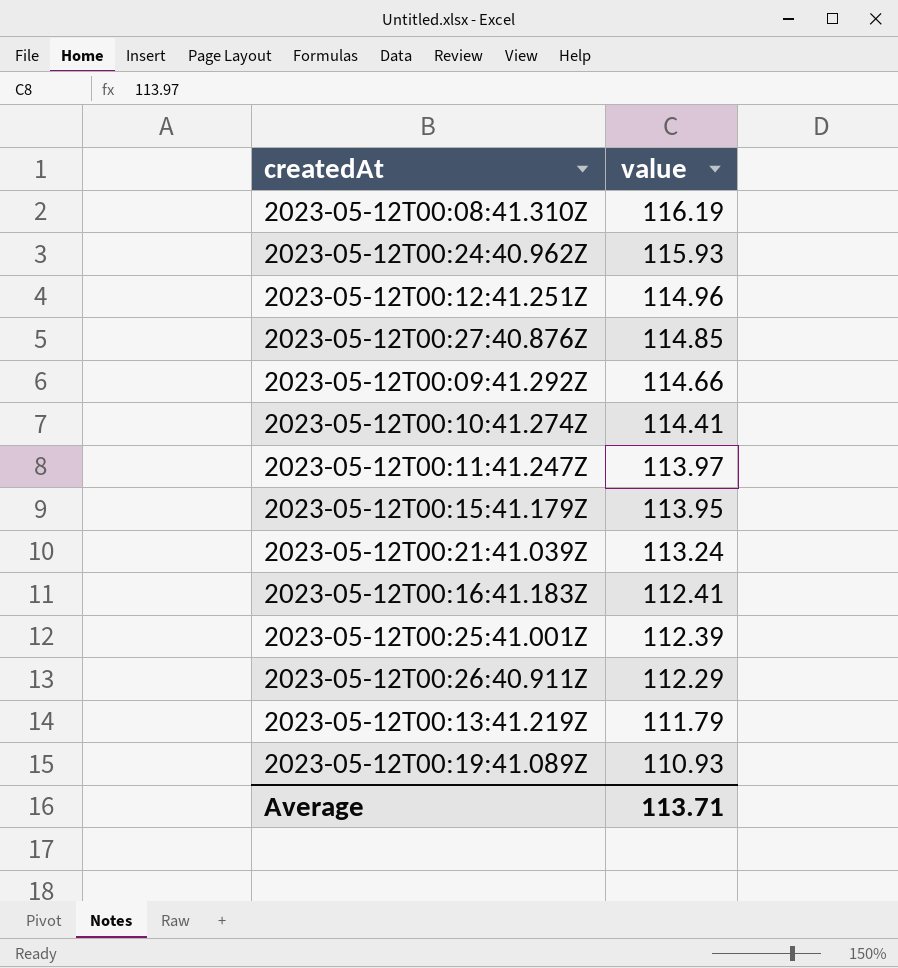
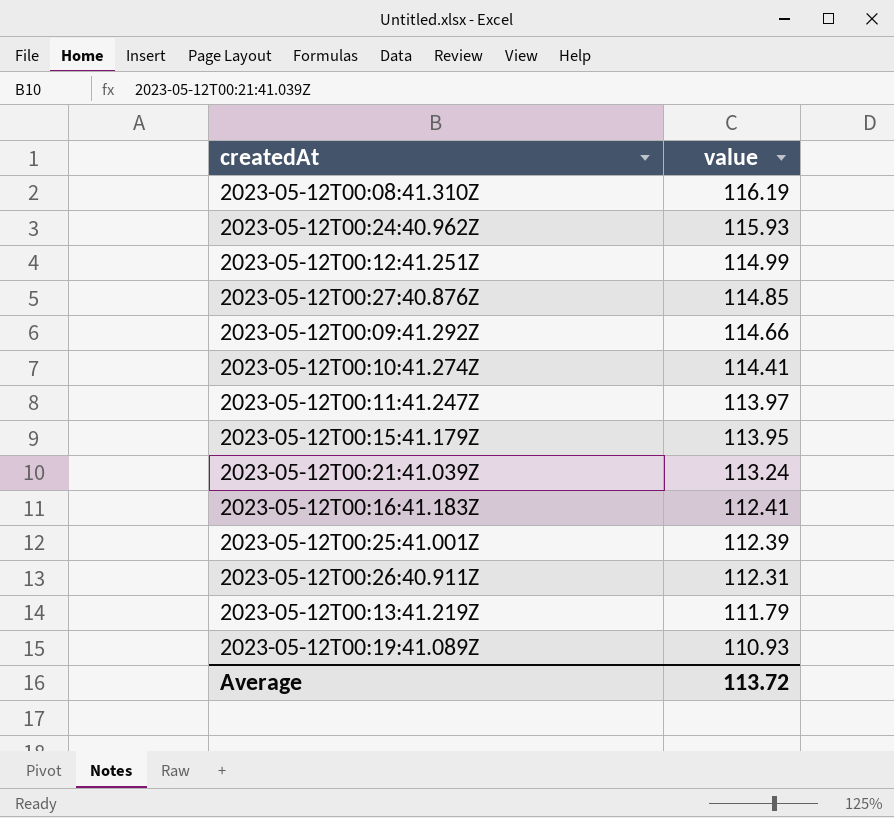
2023-05-12T00:12:41.251Z | value: 114.96 -> 114.99
2023-05-12T00:26:40.911Z | value: 112.29 -> 112.31
Average | value: 113.71 -> 113.72

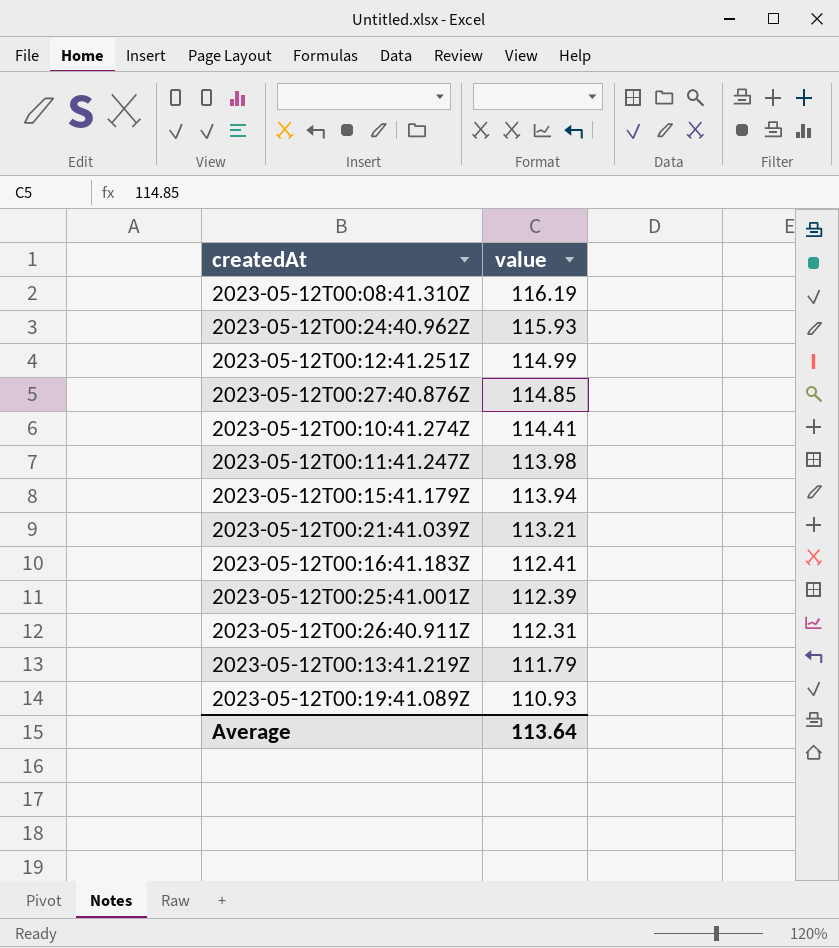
row 2023-05-12T00:09:41.292Z: 114.66 -> none
2023-05-12T00:11:41.247Z | value: 113.97 -> 113.98
2023-05-12T00:15:41.179Z | value: 113.95 -> 113.94
2023-05-12T00:21:41.039Z | value: 113.24 -> 113.21
Average | value: 113.72 -> 113.64

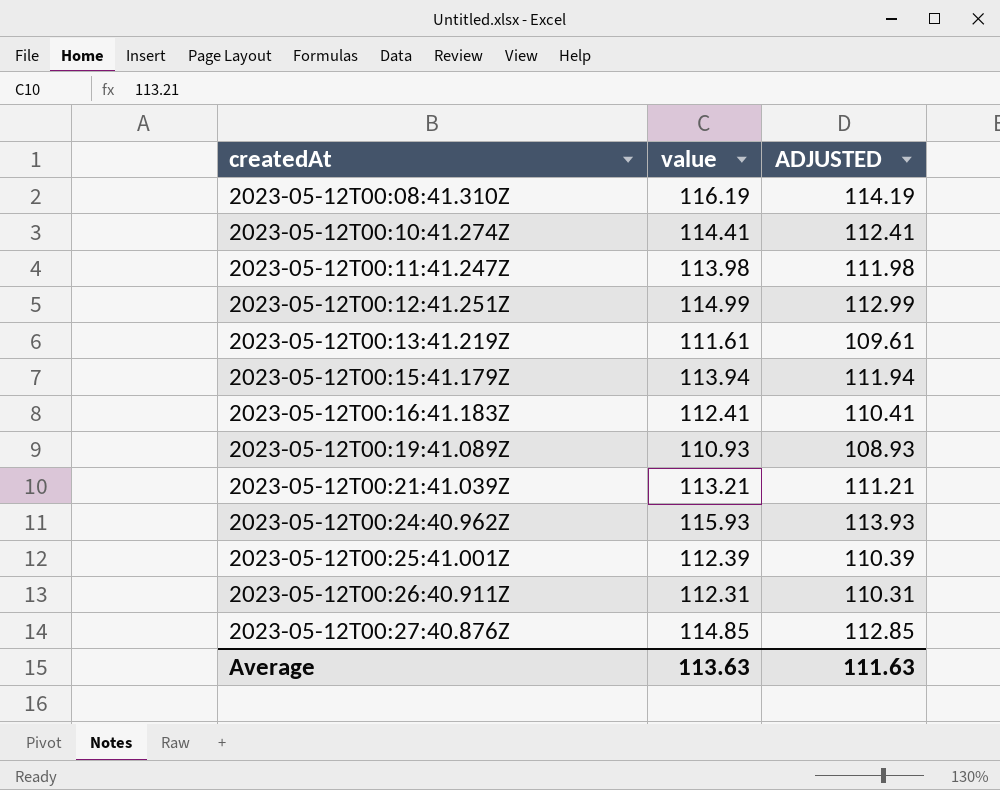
row order: value descending -> createdAt ascending
column ADJUSTED | formula: none -> [value] - 2
2023-05-12T00:13:41.219Z | value: 111.79 -> 111.61
Average | value: 113.64 -> 113.63

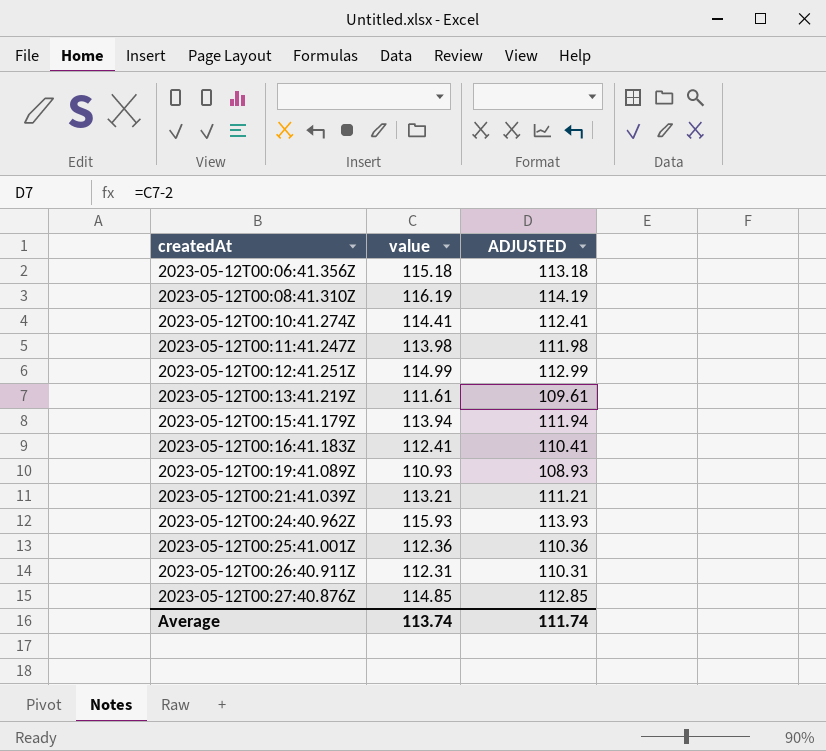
row 2023-05-12T00:06:41.356Z: none -> 115.18 | 113.18
2023-05-12T00:25:41.001Z | value: 112.39 -> 112.36
2023-05-12T00:25:41.001Z | ADJUSTED: 110.39 -> 110.36
Average | value: 113.63 -> 113.74
Average | ADJUSTED: 111.63 -> 111.74

